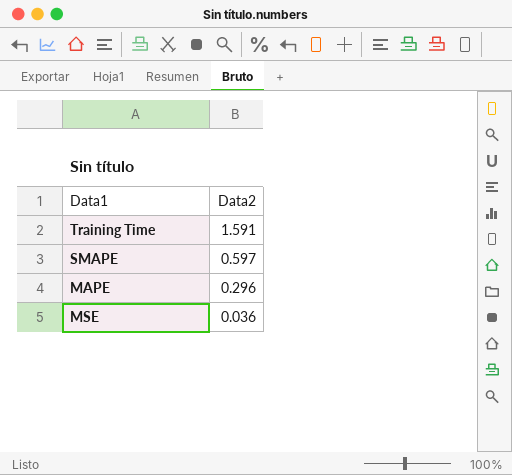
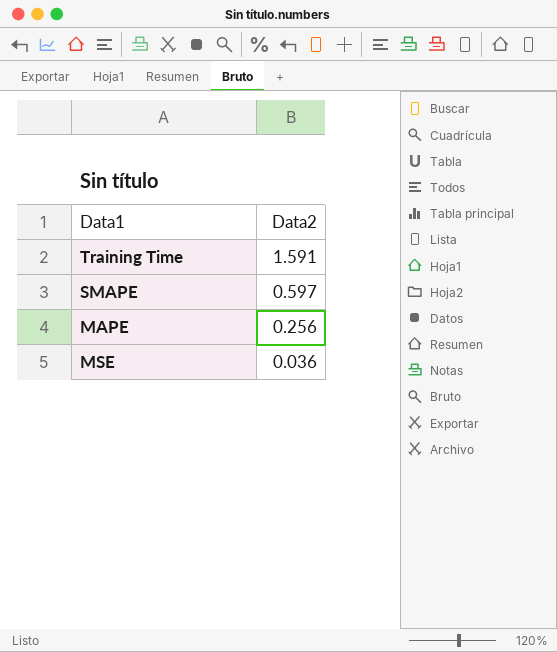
MAPE | Data2: 0.296 -> 0.256

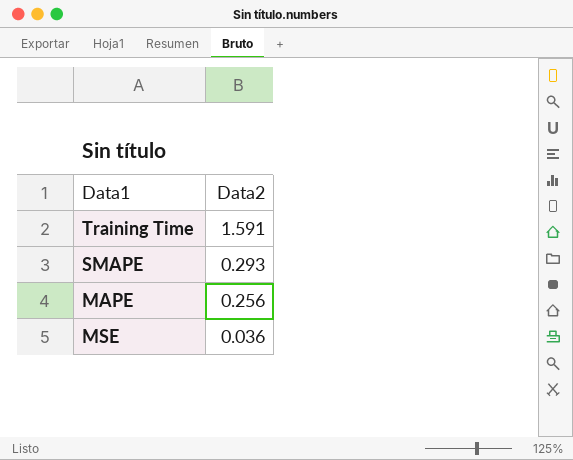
SMAPE | Data2: 0.597 -> 0.293

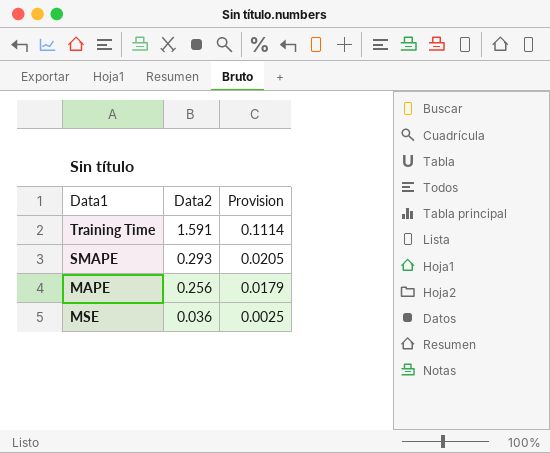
column Provision | formula: none -> [Data2] * 0.07

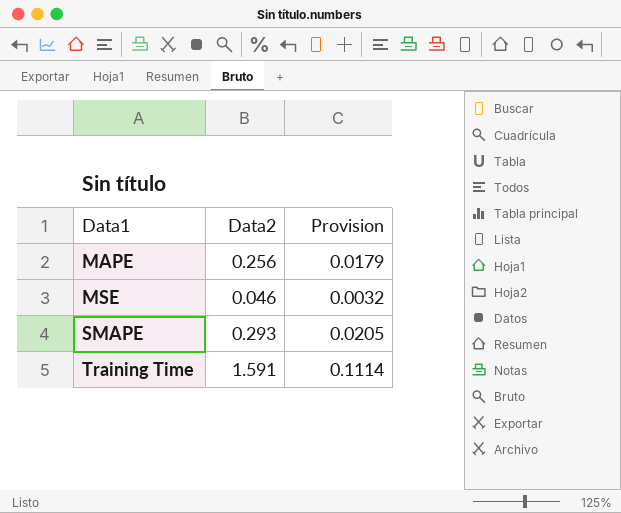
row order: Data2 descending -> Data1 ascending
MSE | Data2: 0.036 -> 0.046
MSE | Provision: 0.0025 -> 0.0032

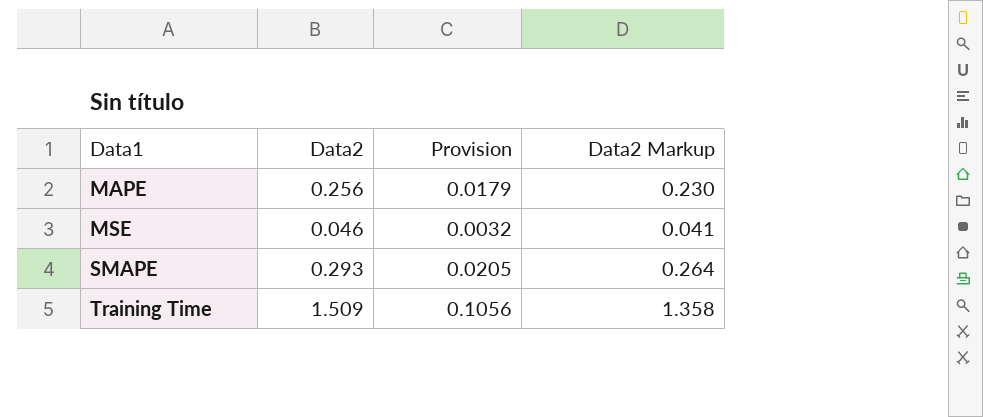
column Data2 Markup | formula: none -> [Data2] * 0.9
Training Time | Data2: 1.591 -> 1.509
Training Time | Provision: 0.1114 -> 0.1056

